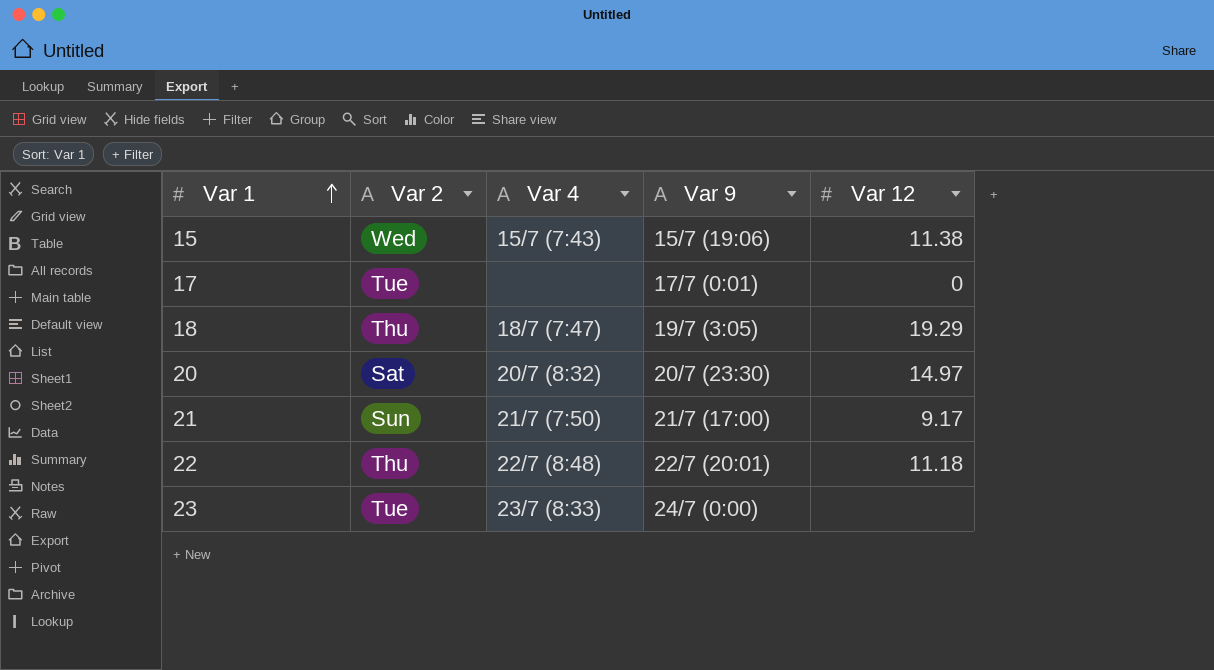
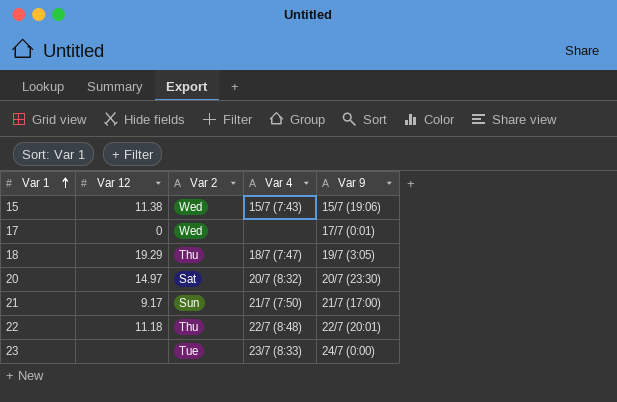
column Var 12 | position: 5 -> 2
17 | Var 2: Tue -> Wed

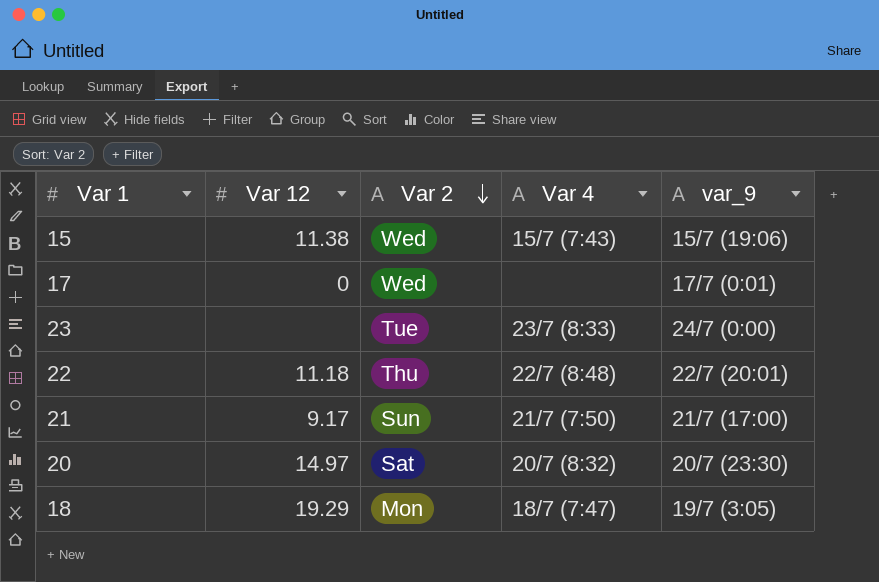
row order: Var 1 ascending -> Var 2 descending
column name: Var 9 -> var_9
18 | Var 2: Thu -> Mon

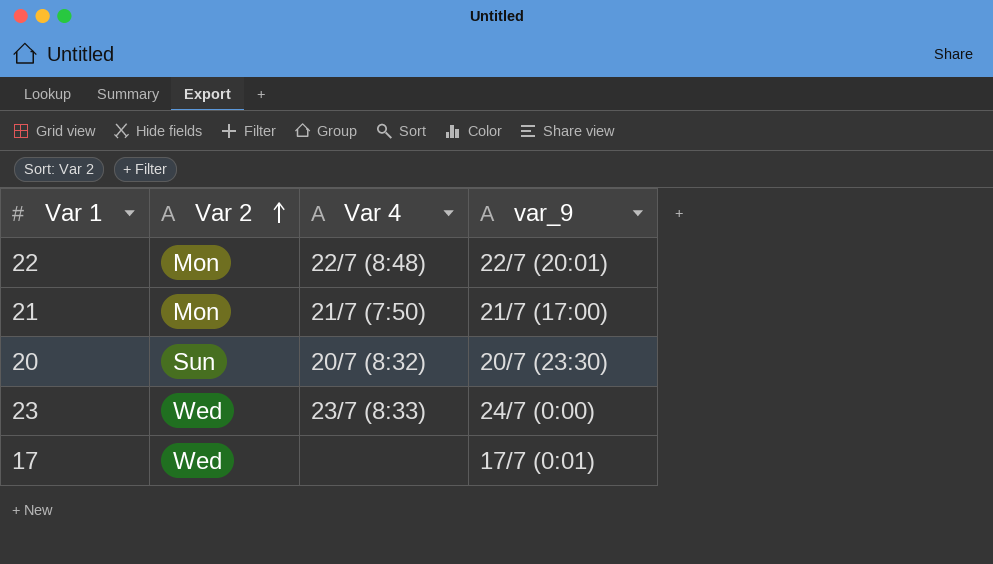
row order: Var 2 descending -> Var 2 ascending
column Var 12 | position: 2 -> none
row 15: 11.38 | Wed | 15/7 (7:43) | 15/7 (19:06) -> none
row 18: 19.29 | Mon | 18/7 (7:47) | 19/7 (3:05) -> none
22 | Var 2: Thu -> Mon
21 | Var 2: Sun -> Mon
20 | Var 2: Sat -> Sun
23 | Var 2: Tue -> Wed

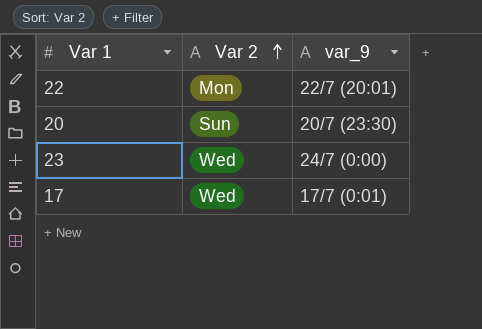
column Var 4 | position: 3 -> none
row 21: Mon | 21/7 (7:50) | 21/7 (17:00) -> none

